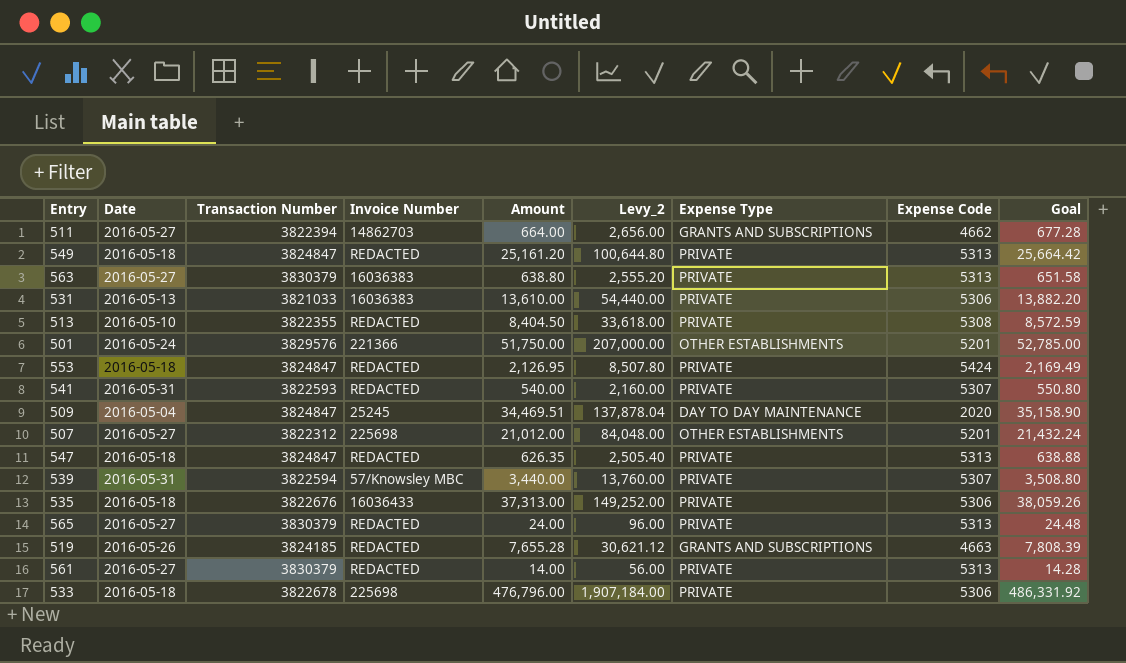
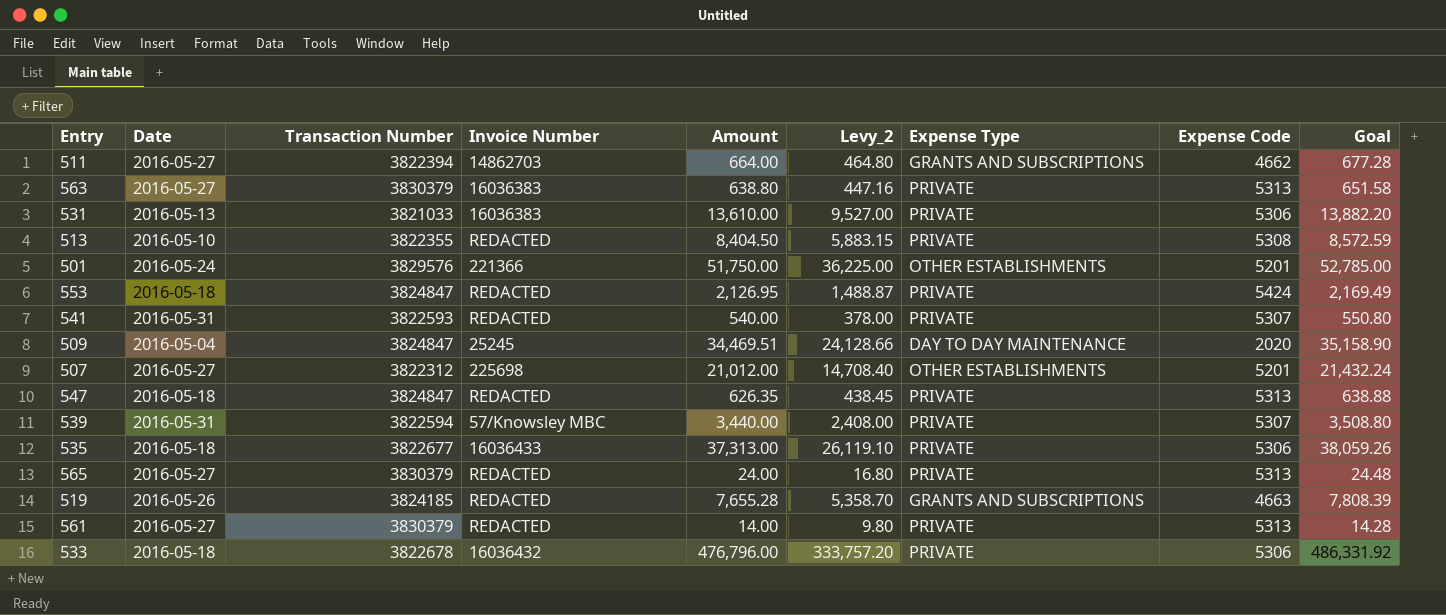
column Levy_2 | formula: [Amount] * 4 -> [Amount] * 0.7
row 549: 2016-05-18 | 3824847 | REDACTED | 25,161.20 | 100,644.80 | PRIVATE | 5313 | 25,664.42 -> none
535 | Transaction Number: 3822676 -> 3822677
533 | Invoice Number: 225698 -> 16036432

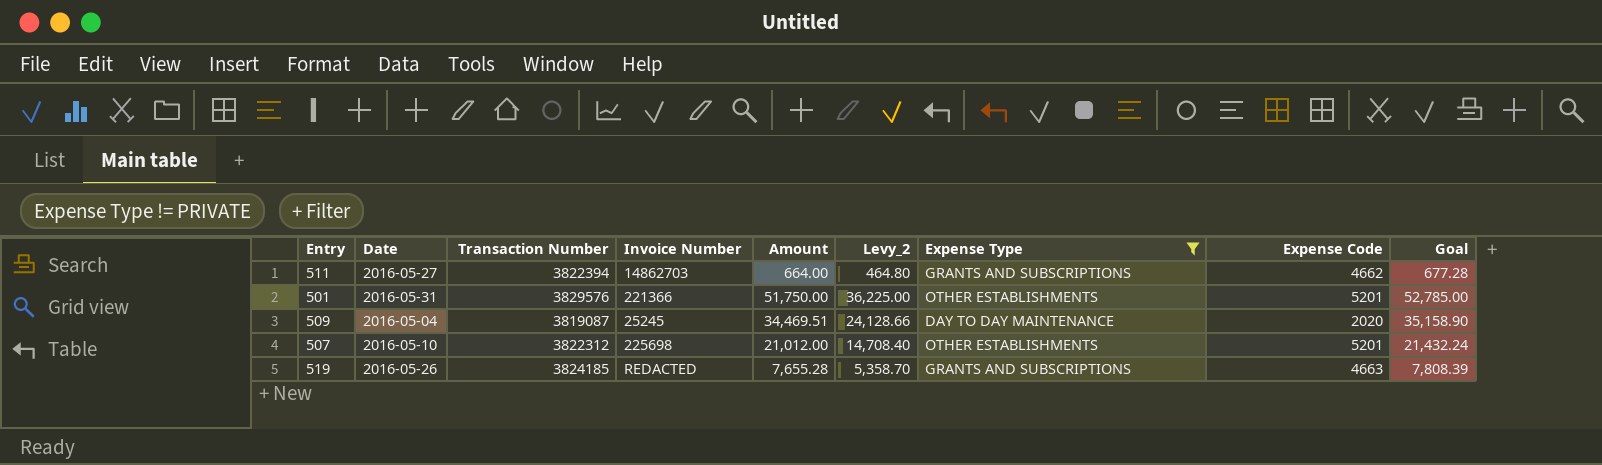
filter: none -> Expense Type != PRIVATE
501 | Date: 2016-05-24 -> 2016-05-31
509 | Transaction Number: 3824847 -> 3819087
507 | Date: 2016-05-27 -> 2016-05-10

